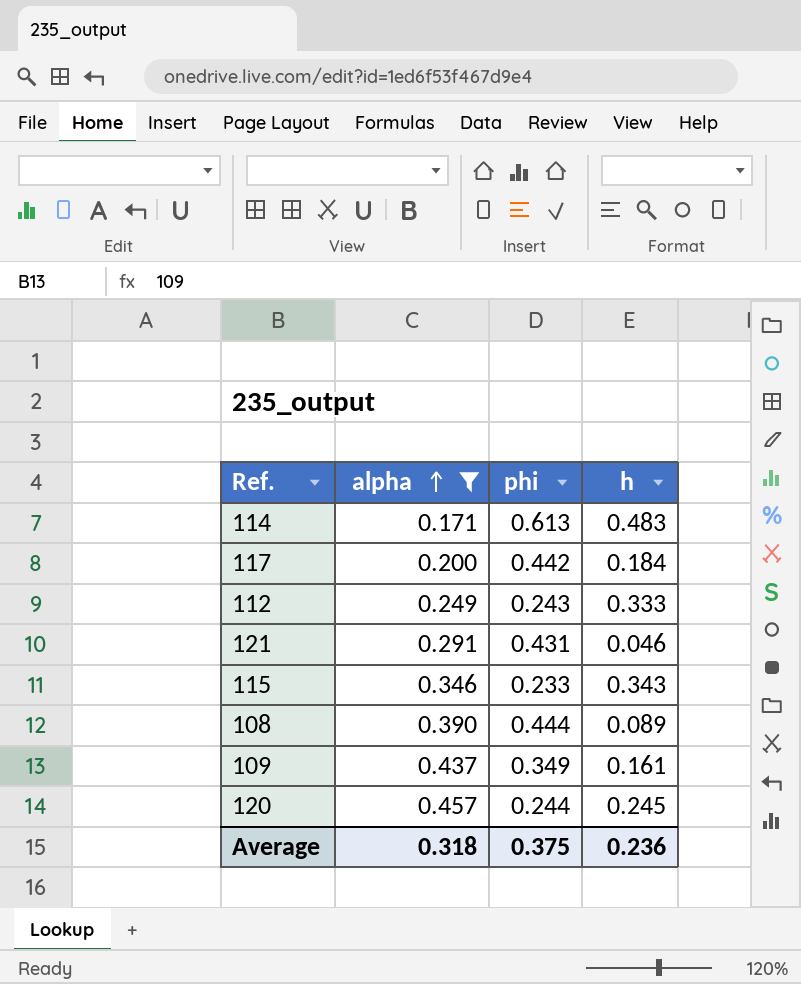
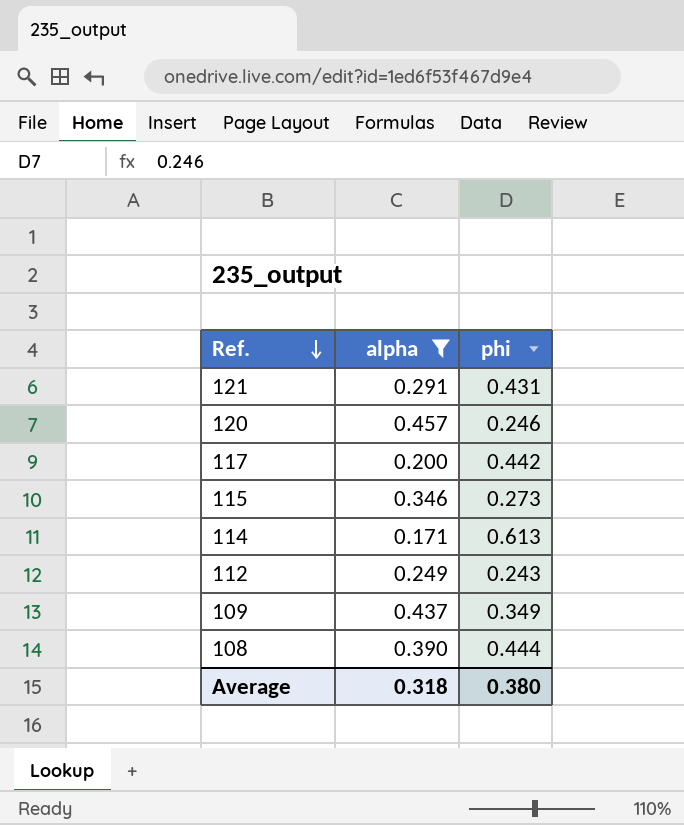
row order: alpha ascending -> Ref. descending
column h | position: 4 -> none
120 | phi: 0.244 -> 0.246
115 | phi: 0.233 -> 0.273
Average | phi: 0.375 -> 0.380

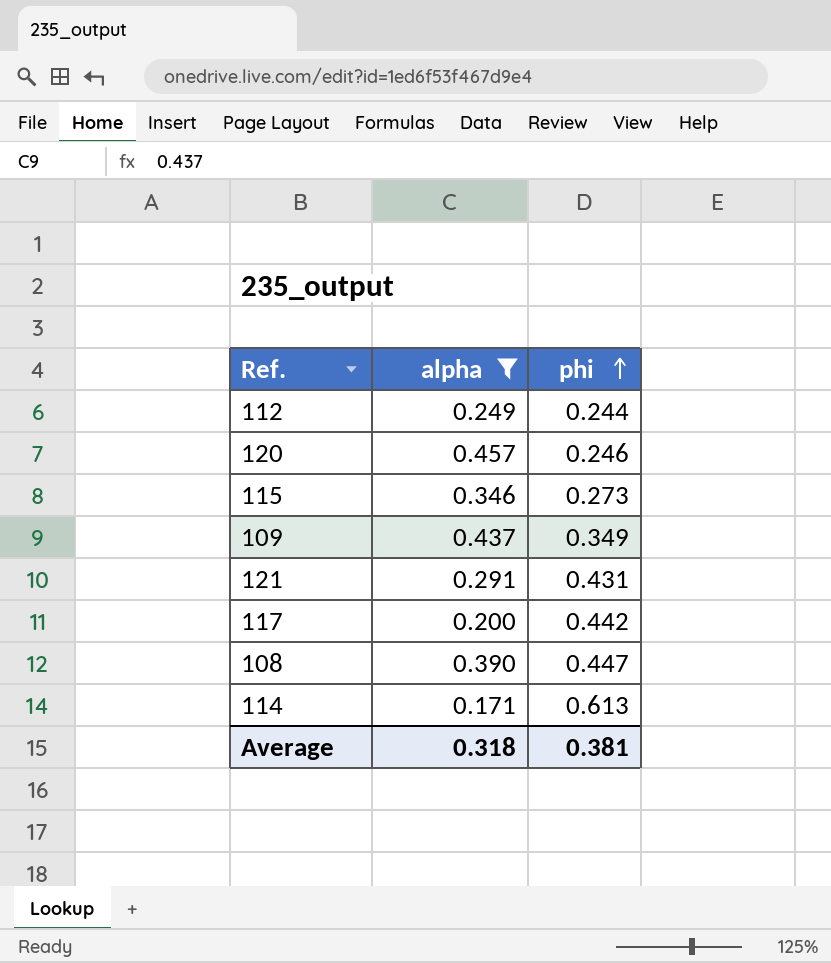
row order: Ref. descending -> phi ascending
112 | phi: 0.243 -> 0.244
108 | phi: 0.444 -> 0.447
Average | phi: 0.380 -> 0.381

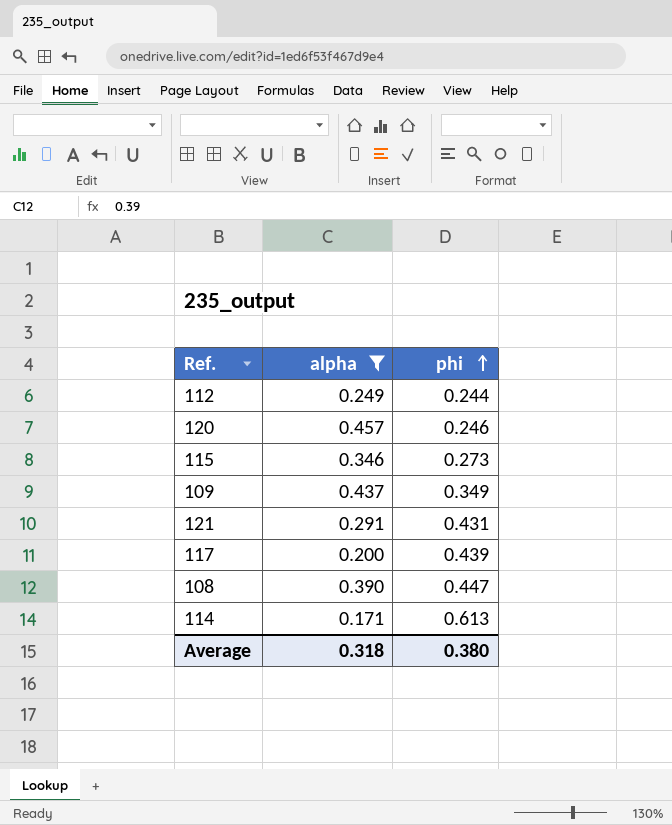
117 | phi: 0.442 -> 0.439
Average | phi: 0.381 -> 0.380

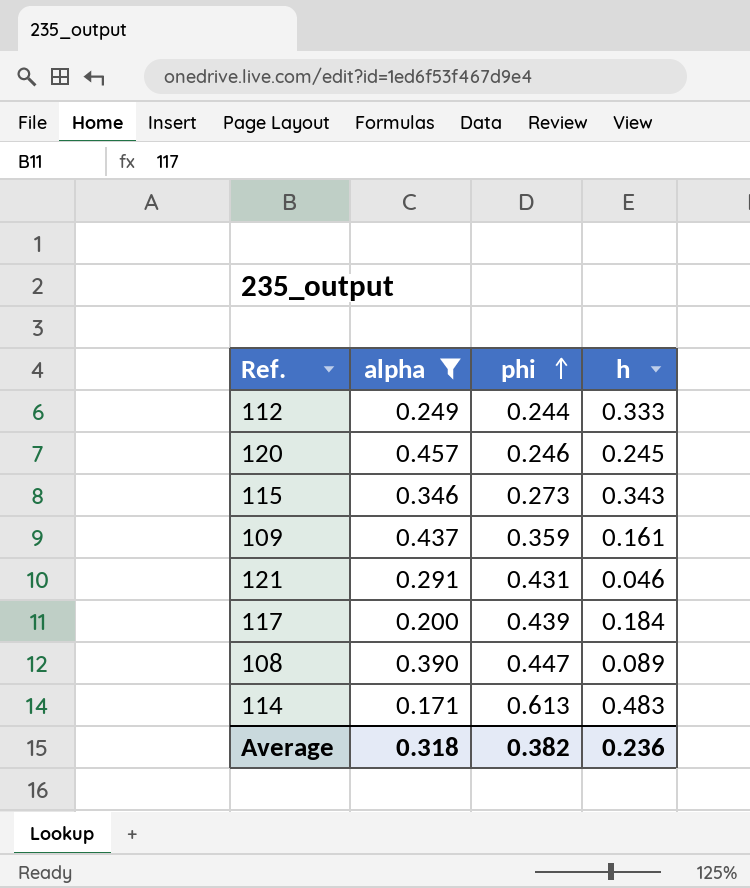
column h | position: none -> 4
109 | phi: 0.349 -> 0.359
Average | phi: 0.380 -> 0.382

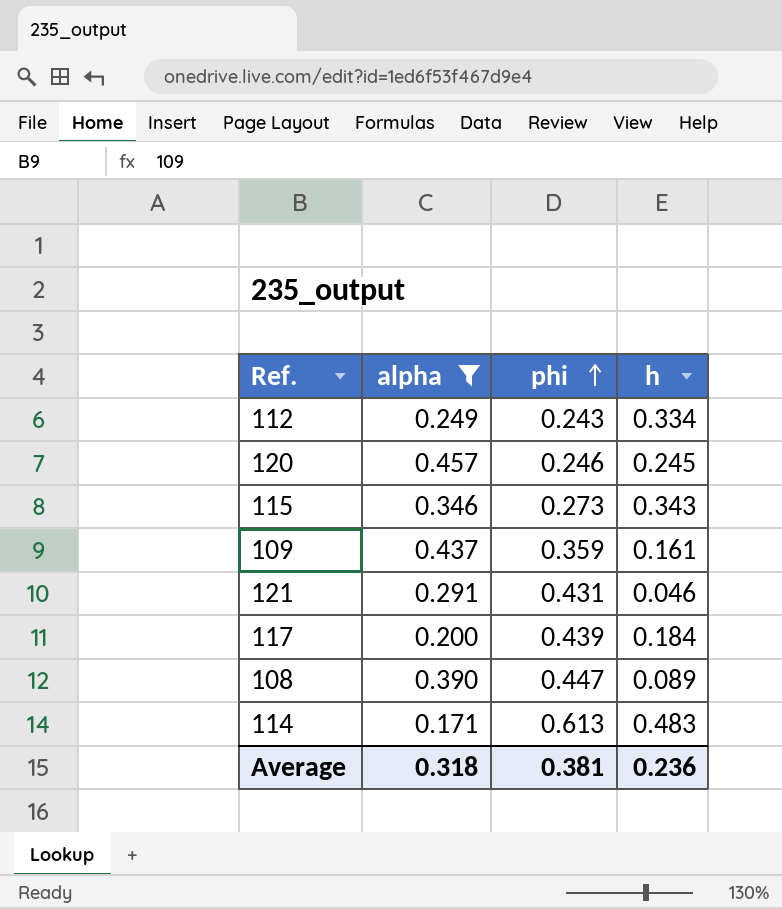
112 | phi: 0.244 -> 0.243
112 | h: 0.333 -> 0.334
Average | phi: 0.382 -> 0.381

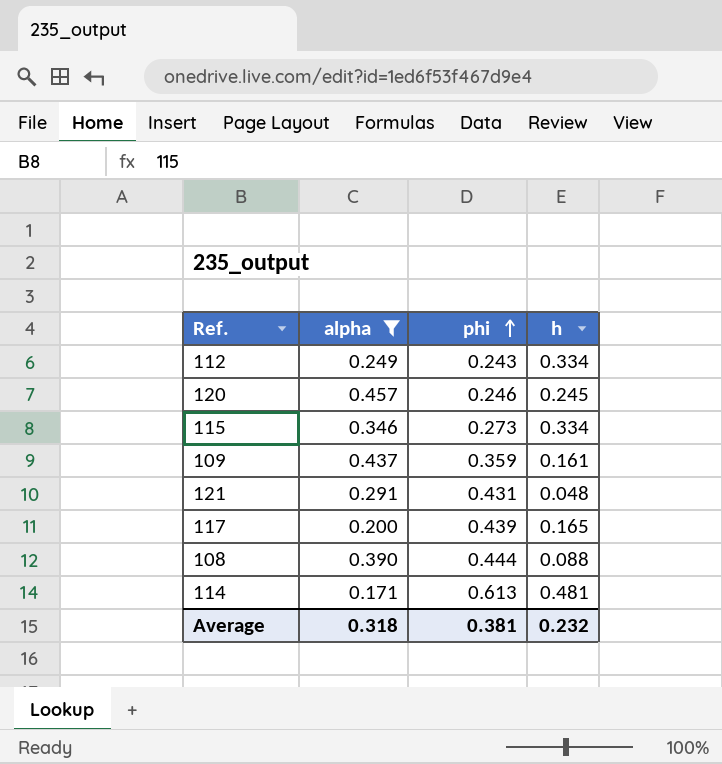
115 | h: 0.343 -> 0.334
121 | h: 0.046 -> 0.048
117 | h: 0.184 -> 0.165
108 | phi: 0.447 -> 0.444
108 | h: 0.089 -> 0.088
114 | h: 0.483 -> 0.481
Average | h: 0.236 -> 0.232

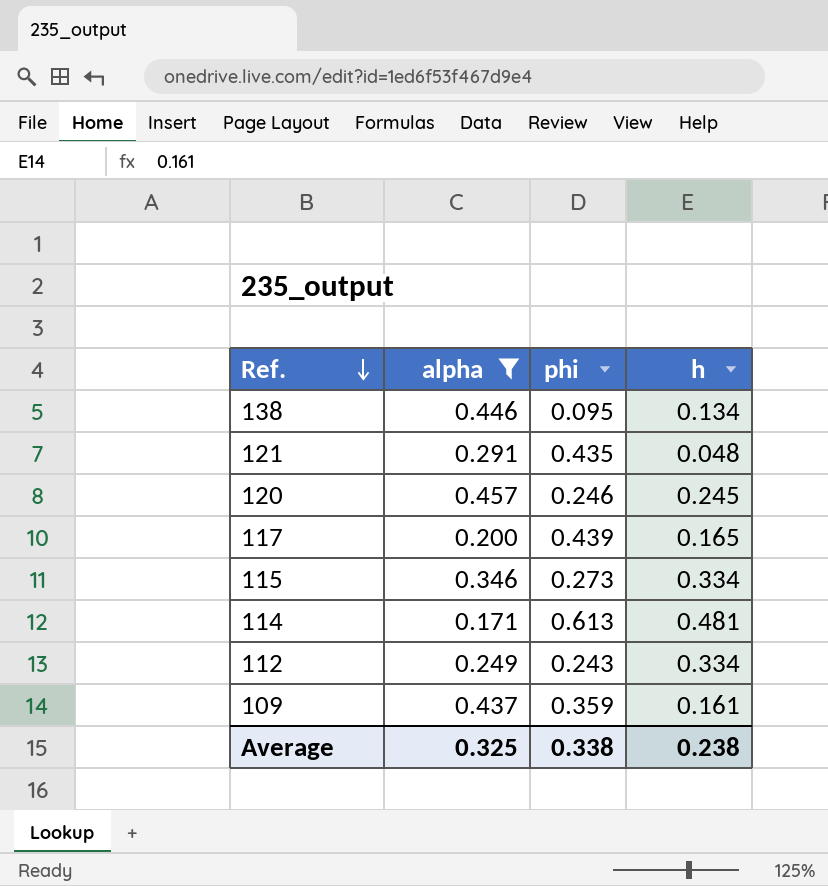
row order: phi ascending -> Ref. descending
row 108: 0.390 | 0.444 | 0.088 -> none
row 138: none -> 0.446 | 0.095 | 0.134
121 | phi: 0.431 -> 0.435
Average | alpha: 0.318 -> 0.325
Average | phi: 0.381 -> 0.338
Average | h: 0.232 -> 0.238

